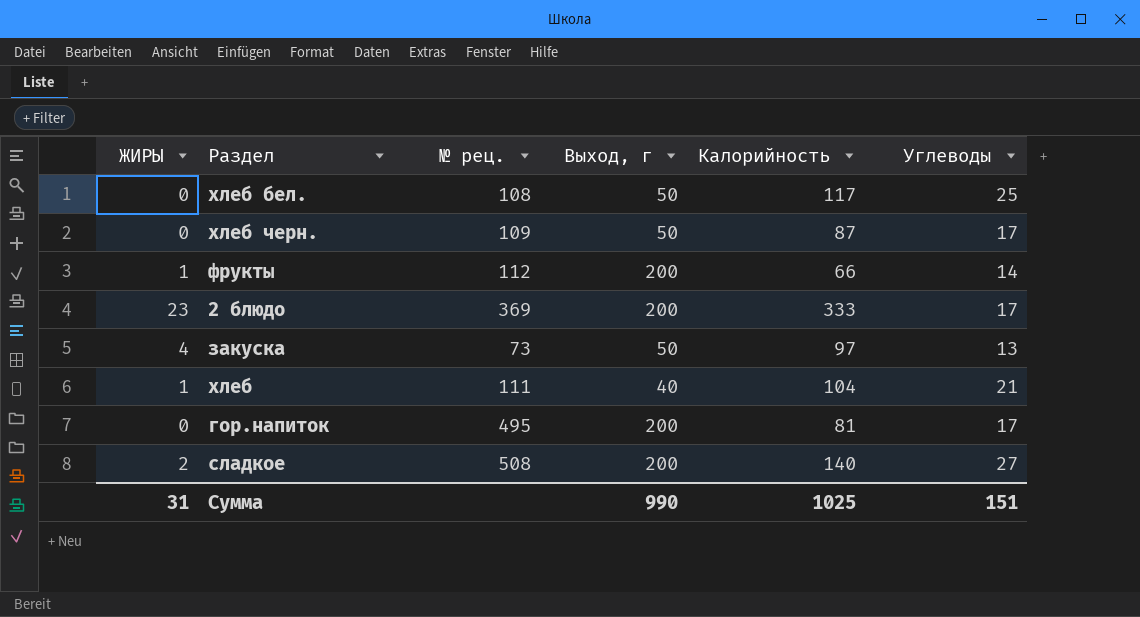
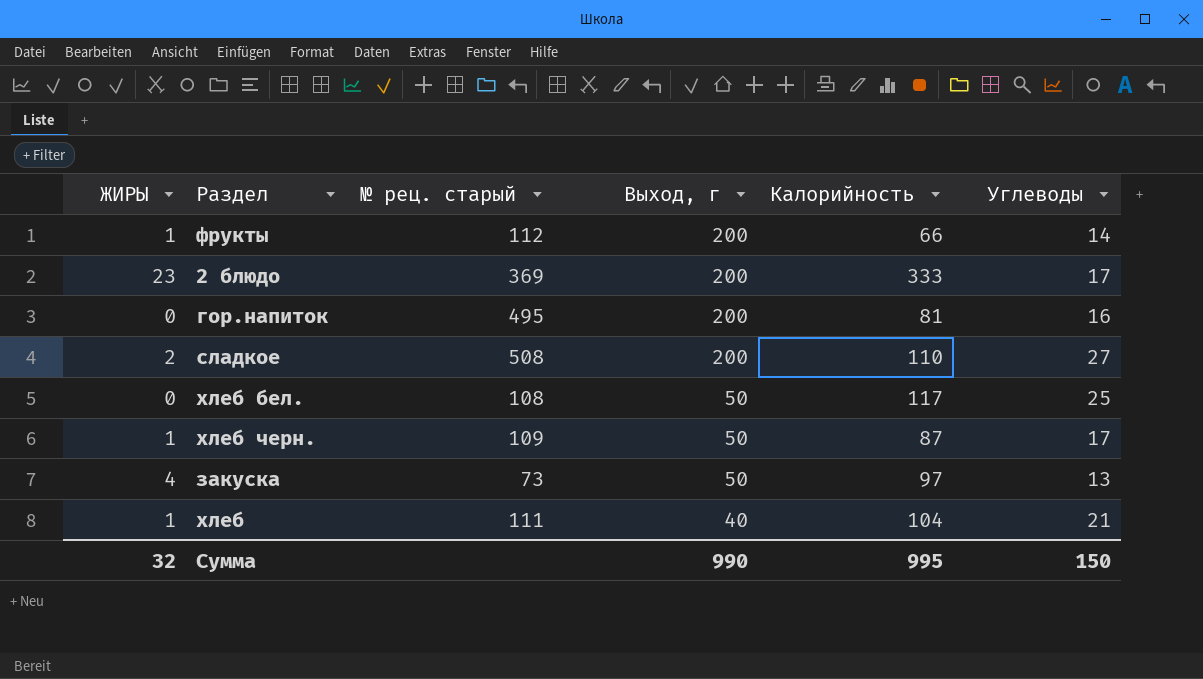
row order: none -> Выход, г descending
column name: № рец. -> № рец. старый
гор.напиток | Углеводы: 17 -> 16
сладкое | Калорийность: 140 -> 110
хлеб черн. | ЖИРЫ: 0 -> 1
Сумма | ЖИРЫ: 31 -> 32
Сумма | Калорийность: 1025 -> 995
Сумма | Углеводы: 151 -> 150

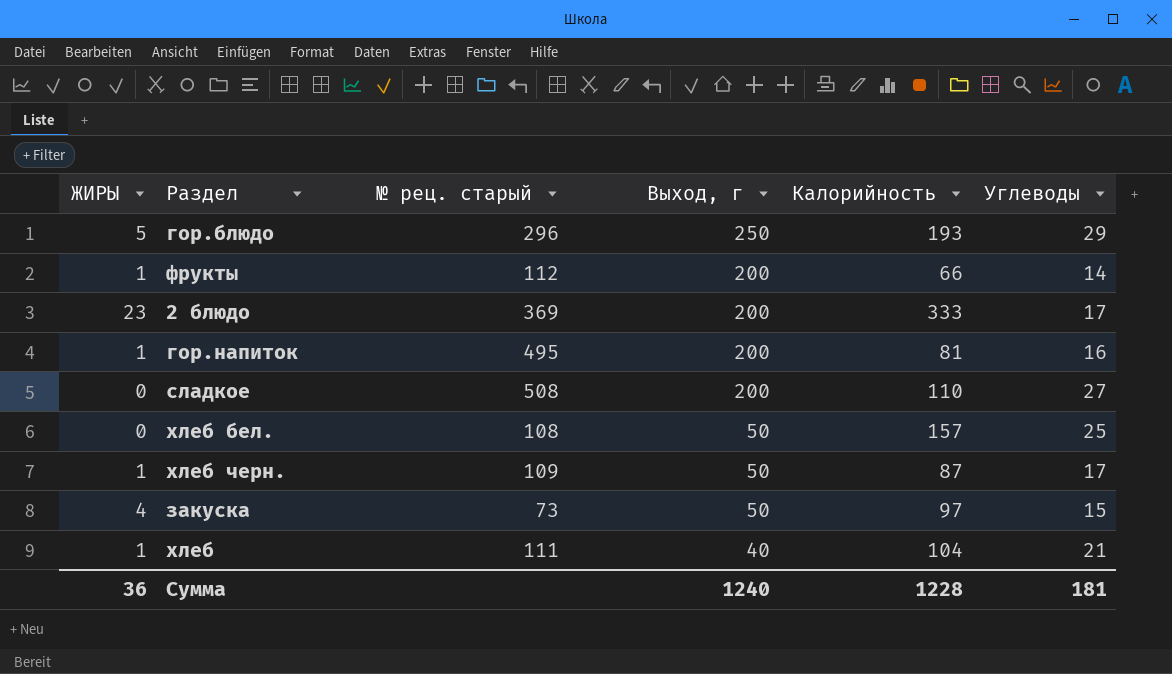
row гор.блюдо: none -> 5 | 296 | 250 | 193 | 29
гор.напиток | ЖИРЫ: 0 -> 1
сладкое | ЖИРЫ: 2 -> 0
хлеб бел. | Калорийность: 117 -> 157
закуска | Углеводы: 13 -> 15
Сумма | ЖИРЫ: 32 -> 36
Сумма | Выход, г: 990 -> 1240
Сумма | Калорийность: 995 -> 1228
Сумма | Углеводы: 150 -> 181

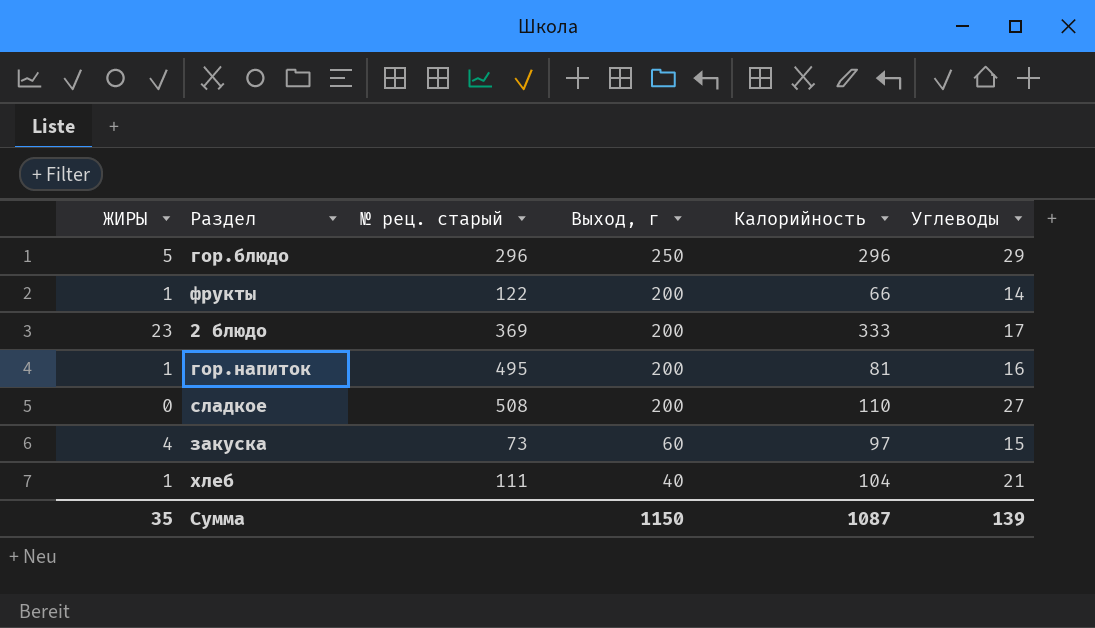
row хлеб бел.: 0 | 108 | 50 | 157 | 25 -> none
row хлеб черн.: 1 | 109 | 50 | 87 | 17 -> none
гор.блюдо | Калорийность: 193 -> 296
фрукты | № рец. старый: 112 -> 122
закуска | Выход, г: 50 -> 60
Сумма | ЖИРЫ: 36 -> 35
Сумма | Выход, г: 1240 -> 1150
Сумма | Калорийность: 1228 -> 1087
Сумма | Углеводы: 181 -> 139

